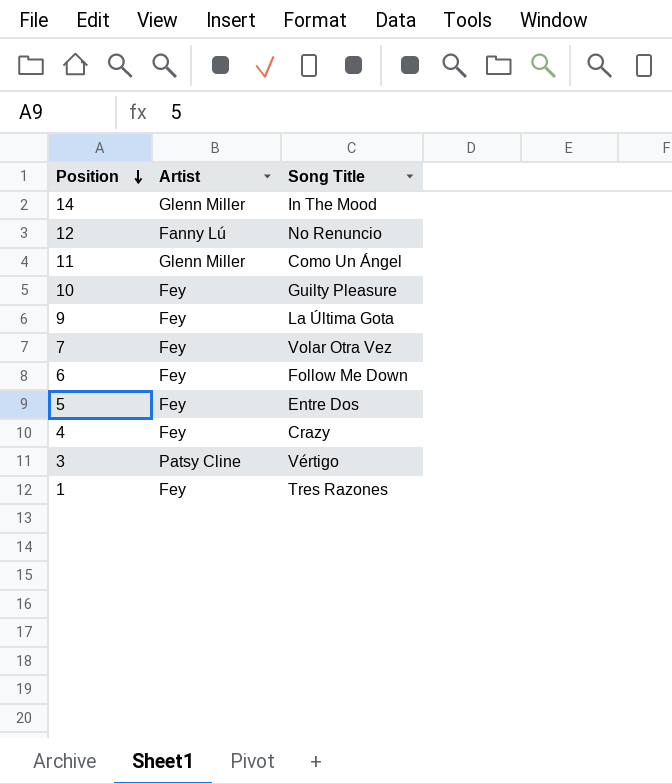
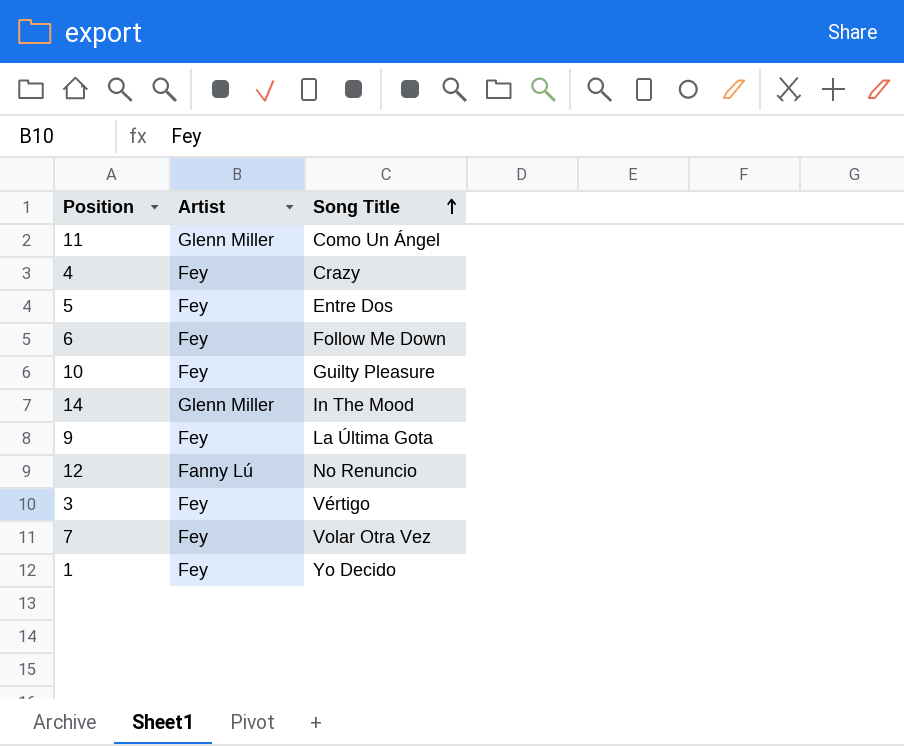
row order: Position descending -> Song Title ascending
3 | Artist: Patsy Cline -> Fey
1 | Song Title: Tres Razones -> Yo Decido

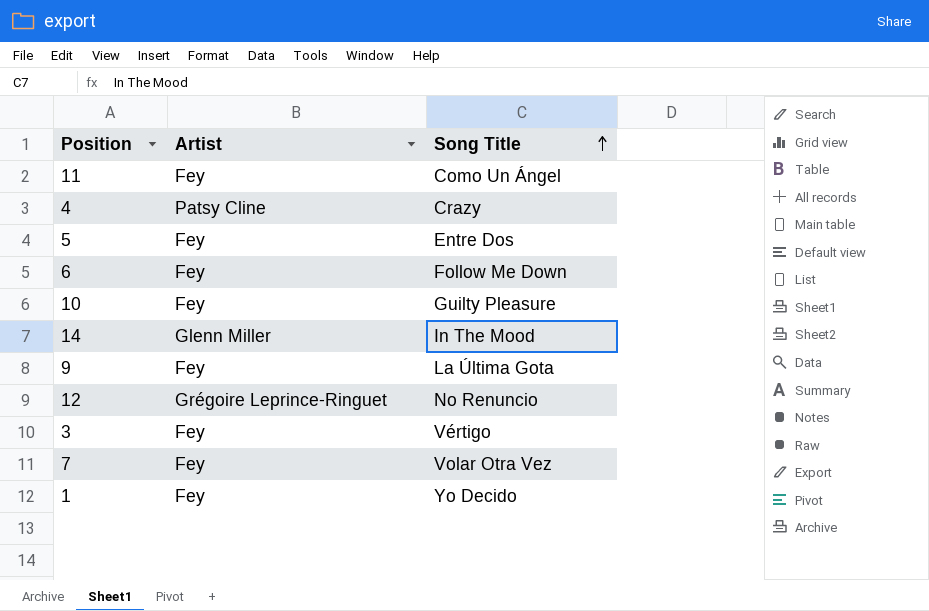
11 | Artist: Glenn Miller -> Fey
4 | Artist: Fey -> Patsy Cline
12 | Artist: Fanny Lú -> Grégoire Leprince-Ringuet

